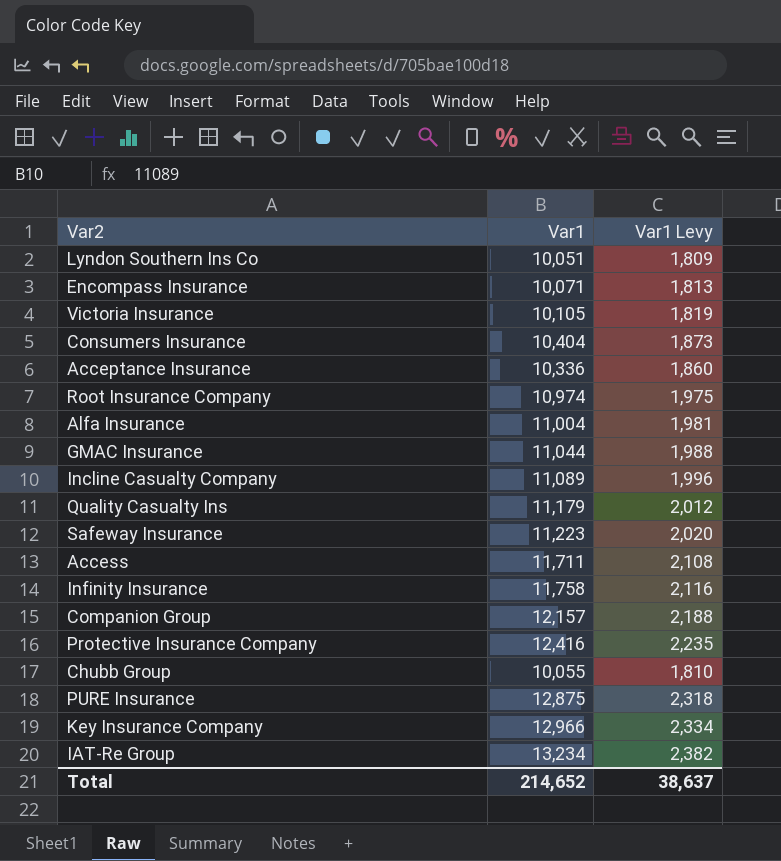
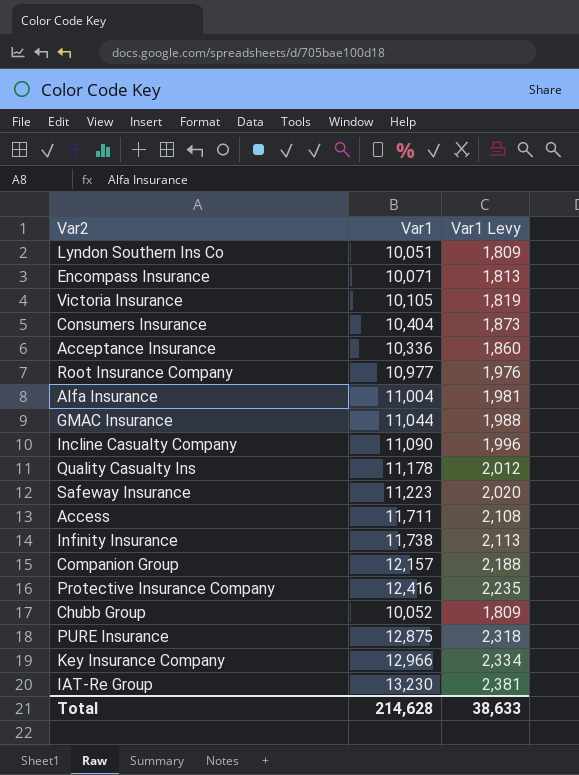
Root Insurance Company | Var1: 10,974 -> 10,977
Root Insurance Company | Var1 Levy: 1,975 -> 1,976
Incline Casualty Company | Var1: 11,089 -> 11,090
Quality Casualty Ins | Var1: 11,179 -> 11,178
Infinity Insurance | Var1: 11,758 -> 11,738
Infinity Insurance | Var1 Levy: 2,116 -> 2,113
Chubb Group | Var1: 10,055 -> 10,052
Chubb Group | Var1 Levy: 1,810 -> 1,809
IAT-Re Group | Var1: 13,234 -> 13,230
IAT-Re Group | Var1 Levy: 2,382 -> 2,381
Total | Var1: 214,652 -> 214,628
Total | Var1 Levy: 38,637 -> 38,633

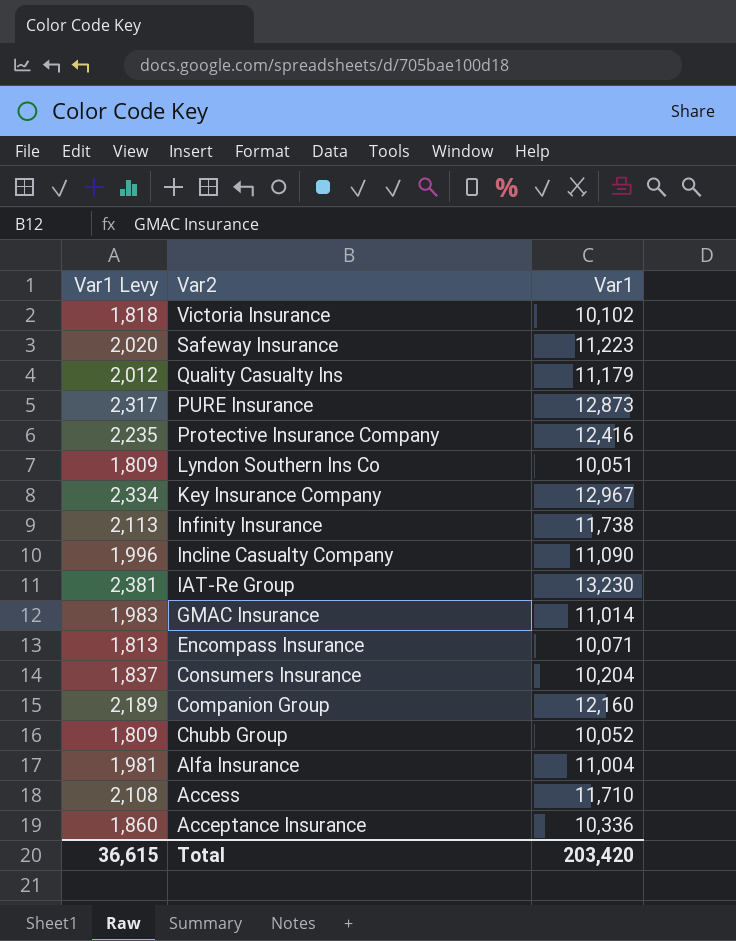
row order: none -> Var2 descending
column Var1 Levy | position: 3 -> 1
row Root Insurance Company: 10,977 | 1,976 -> none
Victoria Insurance | Var1 Levy: 1,819 -> 1,818
Victoria Insurance | Var1: 10,105 -> 10,102
Quality Casualty Ins | Var1: 11,178 -> 11,179
PURE Insurance | Var1 Levy: 2,318 -> 2,317
PURE Insurance | Var1: 12,875 -> 12,873
Key Insurance Company | Var1: 12,966 -> 12,967
GMAC Insurance | Var1 Levy: 1,988 -> 1,983
GMAC Insurance | Var1: 11,044 -> 11,014
Consumers Insurance | Var1 Levy: 1,873 -> 1,837
Consumers Insurance | Var1: 10,404 -> 10,204
Companion Group | Var1 Levy: 2,188 -> 2,189
Companion Group | Var1: 12,157 -> 12,160
Access | Var1: 11,711 -> 11,710
Total | Var1 Levy: 38,633 -> 36,615
Total | Var1: 214,628 -> 203,420

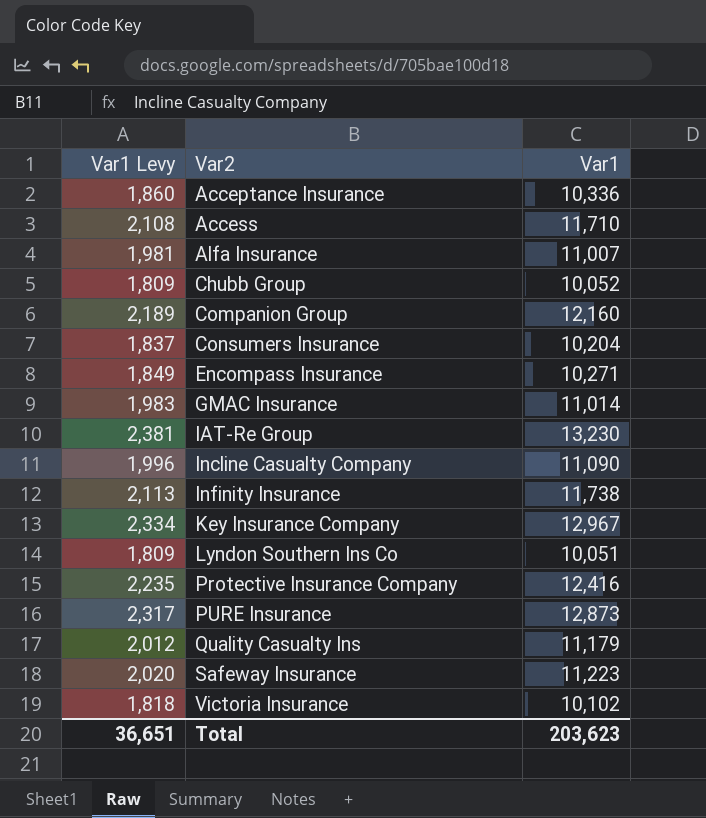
row order: Var2 descending -> Var2 ascending
Alfa Insurance | Var1: 11,004 -> 11,007
Encompass Insurance | Var1 Levy: 1,813 -> 1,849
Encompass Insurance | Var1: 10,071 -> 10,271
Total | Var1 Levy: 36,615 -> 36,651
Total | Var1: 203,420 -> 203,623

